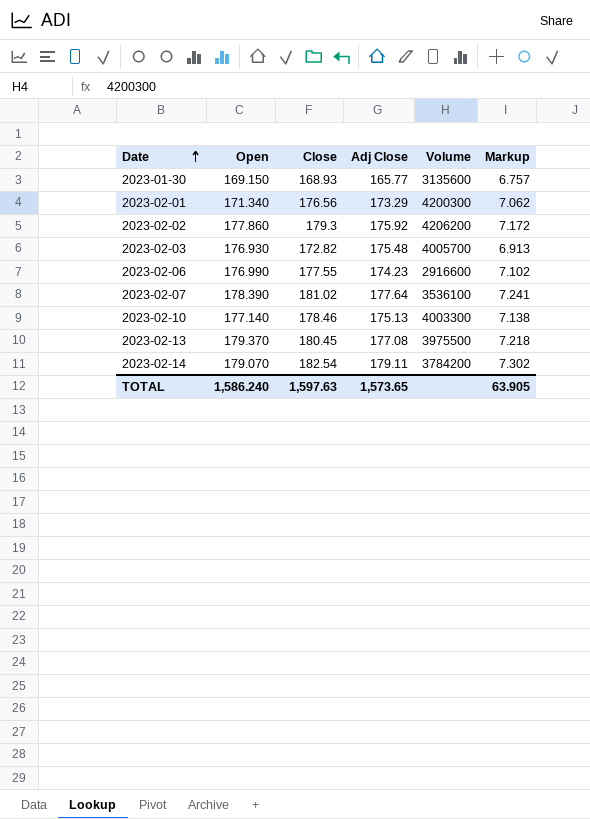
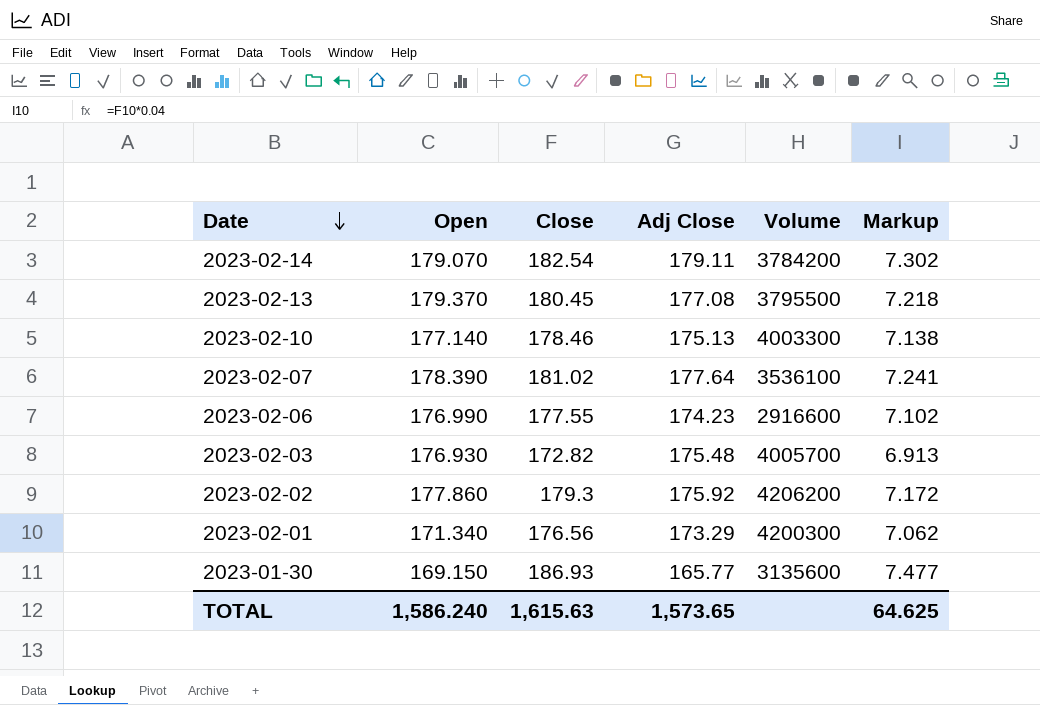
row order: Date ascending -> Date descending
2023-02-13 | Volume: 3975500 -> 3795500
2023-01-30 | Close: 168.93 -> 186.93
2023-01-30 | Markup: 6.757 -> 7.477
TOTAL | Close: 1,597.63 -> 1,615.63
TOTAL | Markup: 63.905 -> 64.625

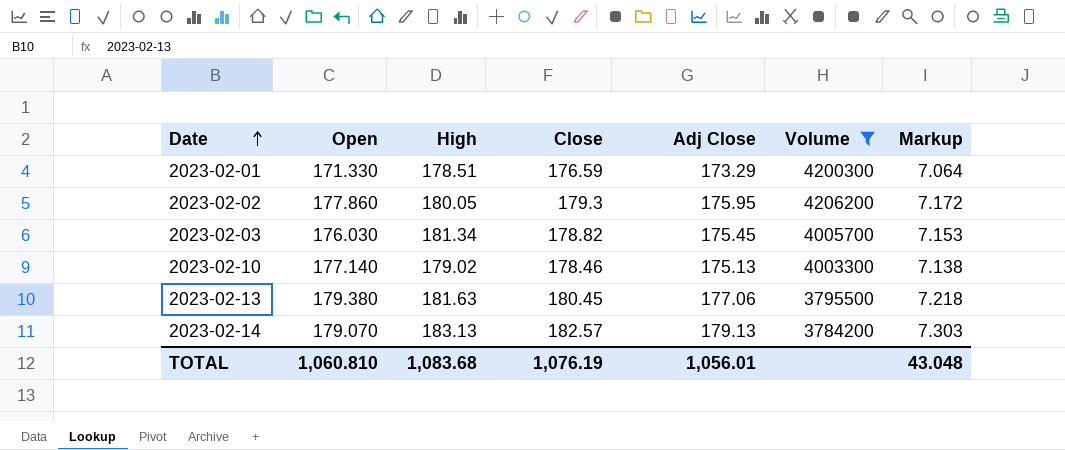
filter: none -> Volume >= 3784200
row order: Date descending -> Date ascending
column High | position: none -> 3
2023-02-01 | Open: 171.340 -> 171.330
2023-02-01 | Close: 176.56 -> 176.59
2023-02-01 | Markup: 7.062 -> 7.064
2023-02-02 | Adj Close: 175.92 -> 175.95
2023-02-03 | Open: 176.930 -> 176.030
2023-02-03 | Close: 172.82 -> 178.82
2023-02-03 | Adj Close: 175.48 -> 175.45
2023-02-03 | Markup: 6.913 -> 7.153
2023-02-13 | Open: 179.370 -> 179.380
2023-02-13 | Adj Close: 177.08 -> 177.06
2023-02-14 | Close: 182.54 -> 182.57
2023-02-14 | Adj Close: 179.11 -> 179.13
2023-02-14 | Markup: 7.302 -> 7.303
TOTAL | Open: 1,586.240 -> 1,060.810
TOTAL | Close: 1,615.63 -> 1,076.19
TOTAL | Adj Close: 1,573.65 -> 1,056.01
TOTAL | Markup: 64.625 -> 43.048

